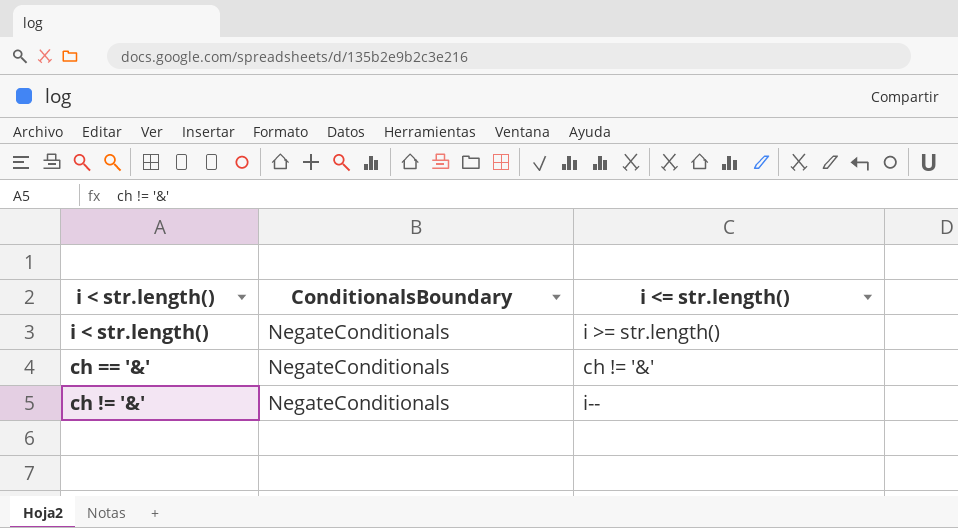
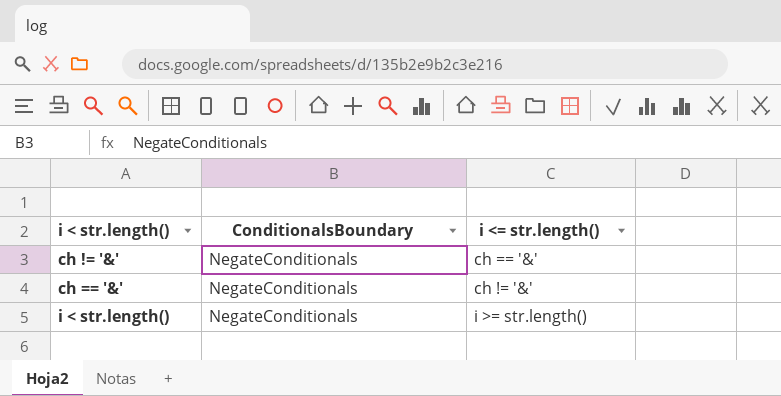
row order: i < str.length() descending -> i < str.length() ascending
ch != '&' | i <= str.length(): i-- -> ch == '&'

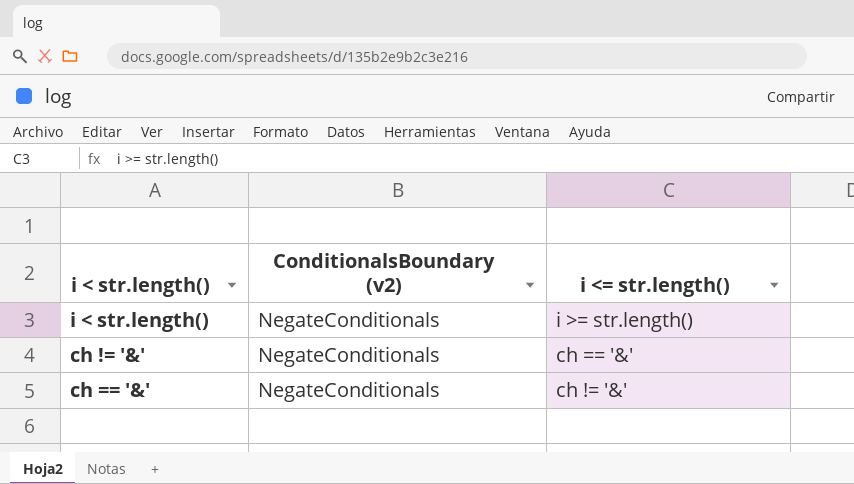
row order: i < str.length() ascending -> i <= str.length() descending
column name: ConditionalsBoundary -> ConditionalsBoundary (v2)

